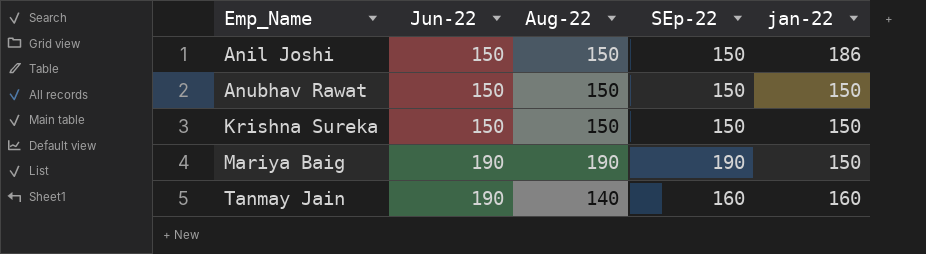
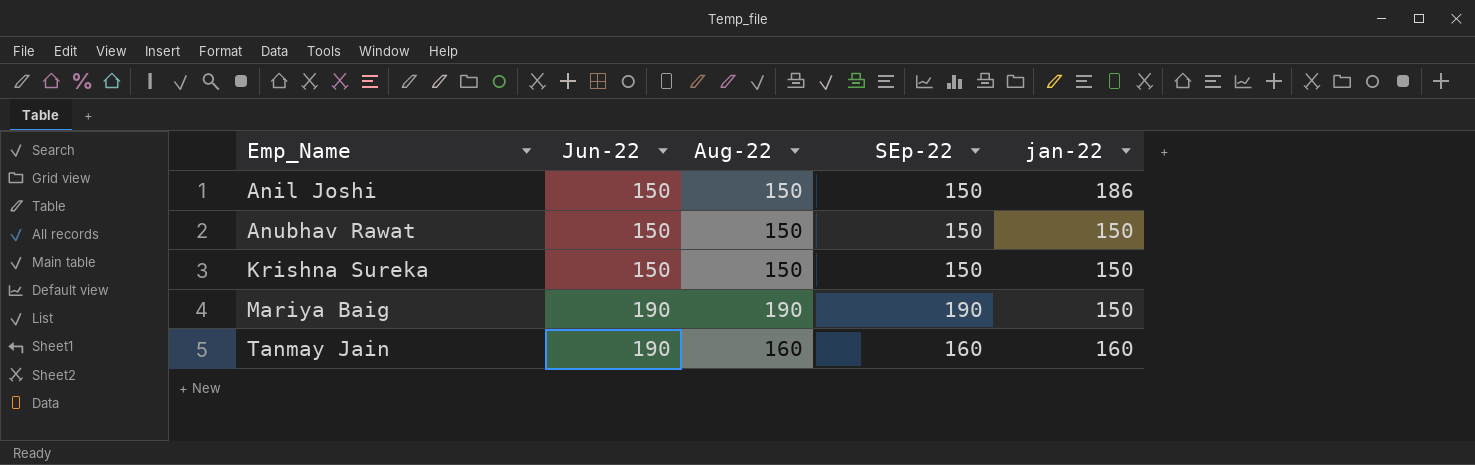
Tanmay Jain | Aug-22: 140 -> 160

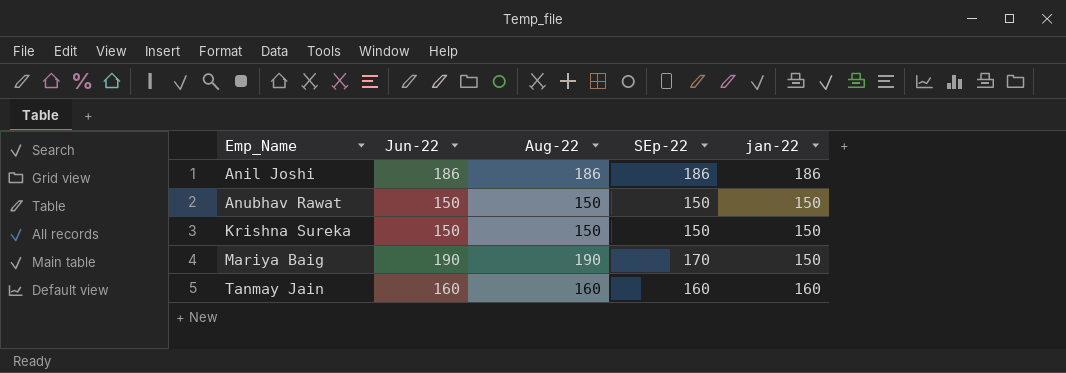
Anil Joshi | Jun-22: 150 -> 186
Anil Joshi | Aug-22: 150 -> 186
Anil Joshi | SEp-22: 150 -> 186
Mariya Baig | SEp-22: 190 -> 170
Tanmay Jain | Jun-22: 190 -> 160

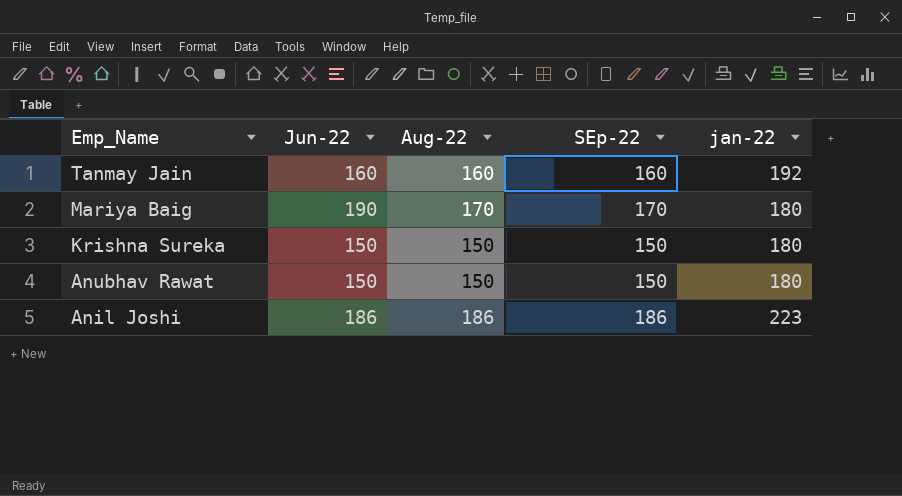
row order: Emp_Name ascending -> Emp_Name descending
Tanmay Jain | jan-22: 160 -> 192
Mariya Baig | Aug-22: 190 -> 170
Mariya Baig | jan-22: 150 -> 180
Krishna Sureka | jan-22: 150 -> 180
Anubhav Rawat | jan-22: 150 -> 180
Anil Joshi | jan-22: 186 -> 223

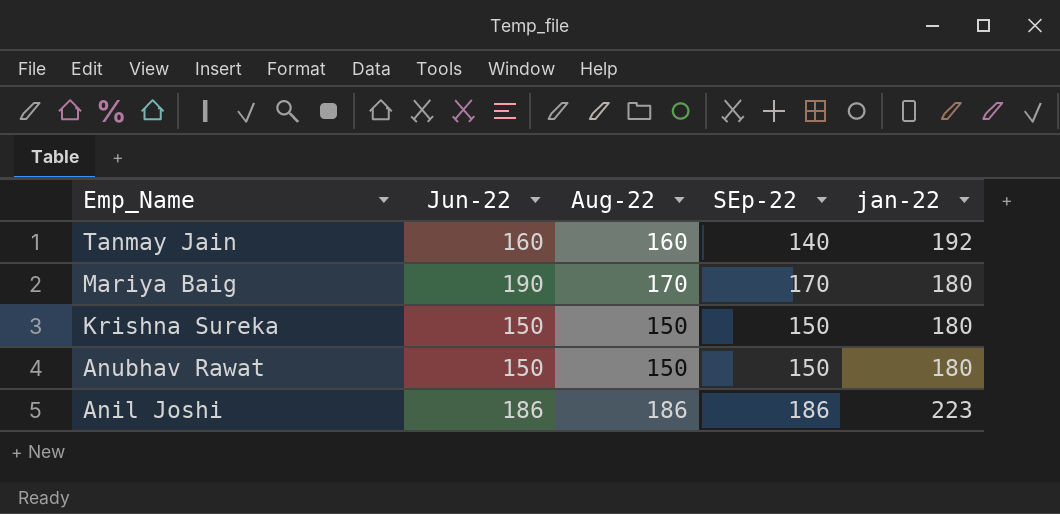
Tanmay Jain | SEp-22: 160 -> 140

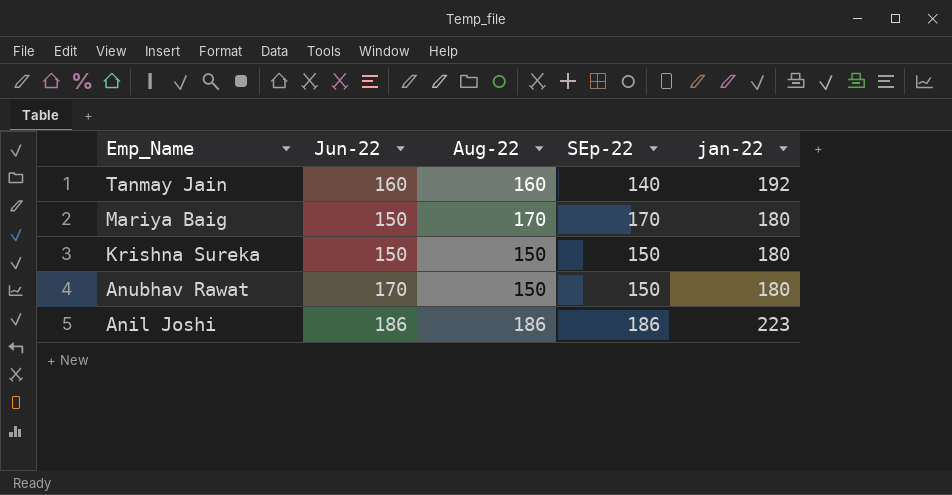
Mariya Baig | Jun-22: 190 -> 150
Anubhav Rawat | Jun-22: 150 -> 170

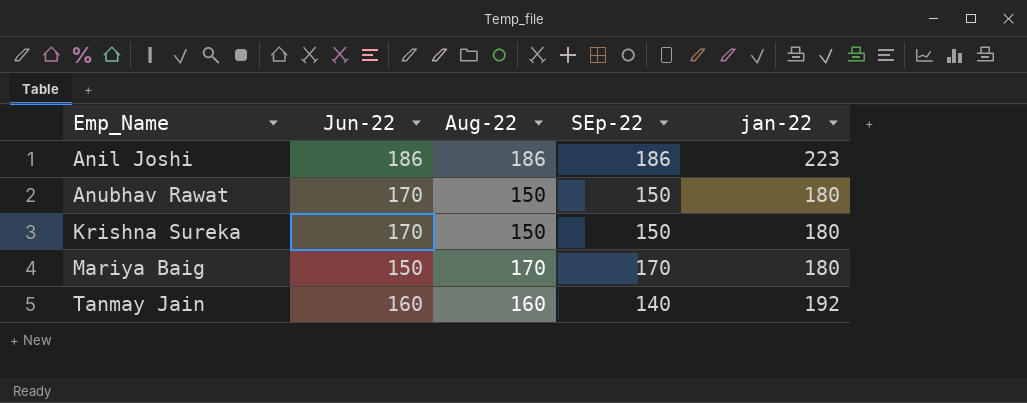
row order: Emp_Name descending -> Emp_Name ascending
Krishna Sureka | Jun-22: 150 -> 170

